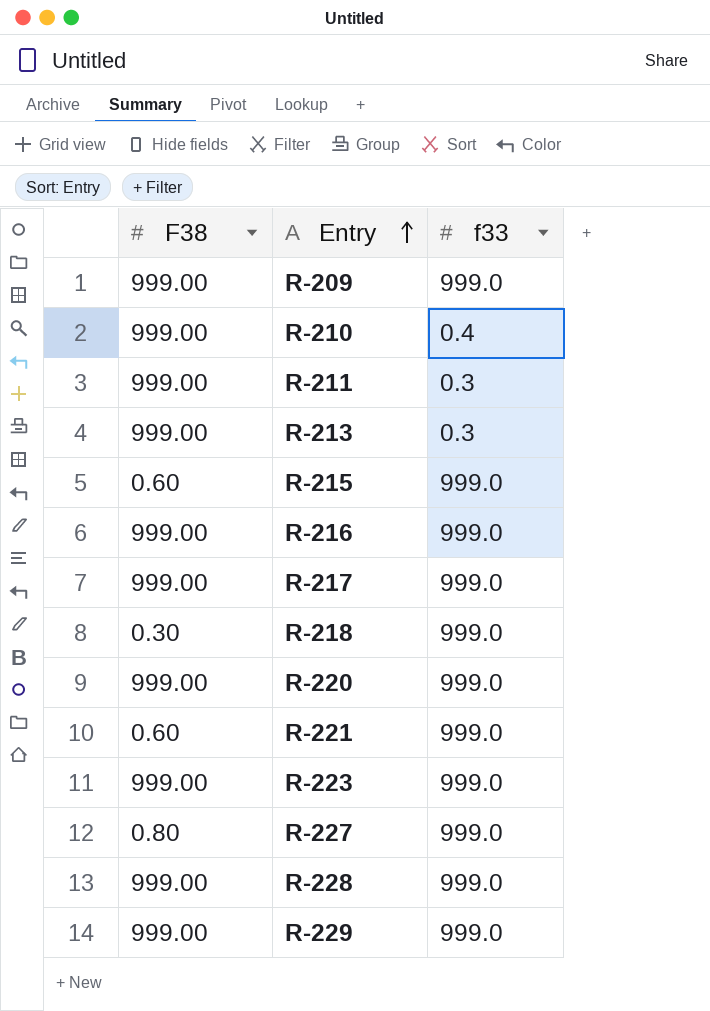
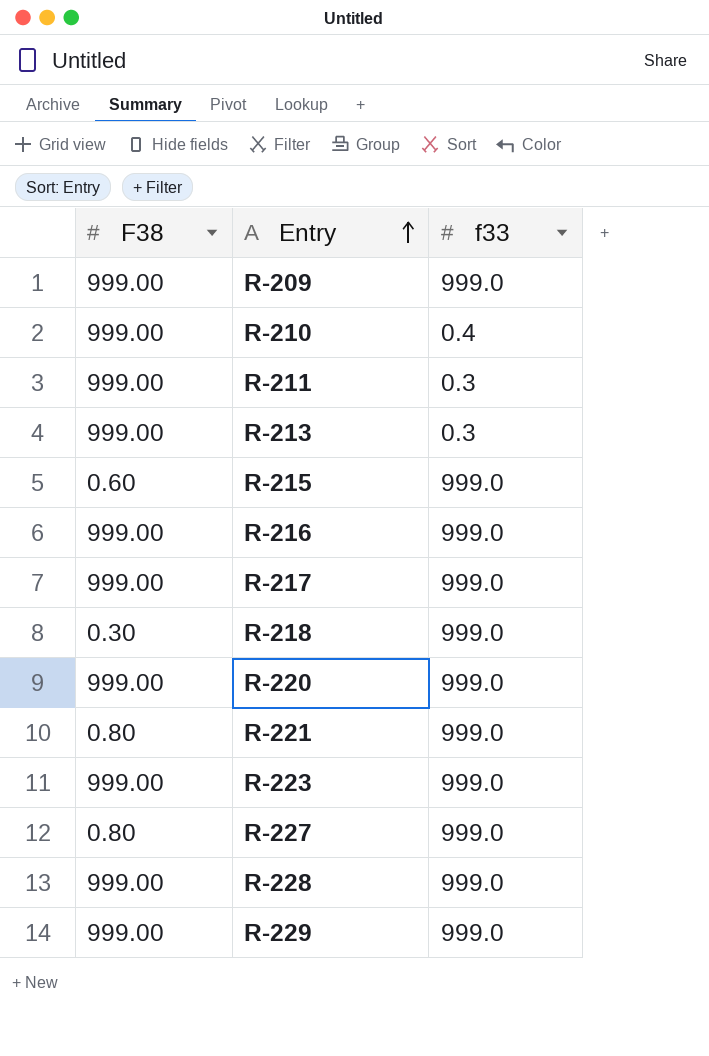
R-221 | F38: 0.60 -> 0.80

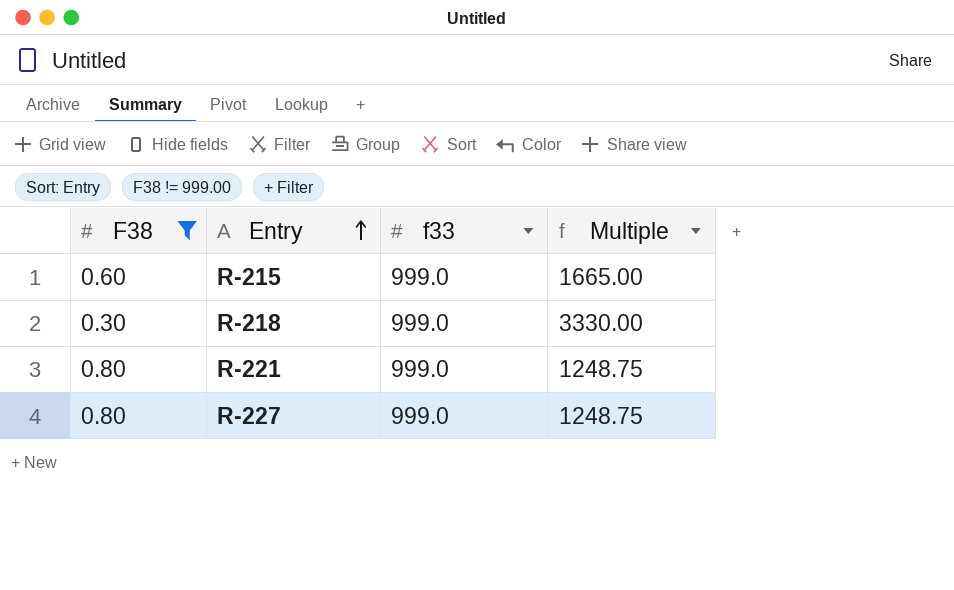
filter: none -> F38 != 999.00
column Multiple | formula: none -> [f33] / [F38]

